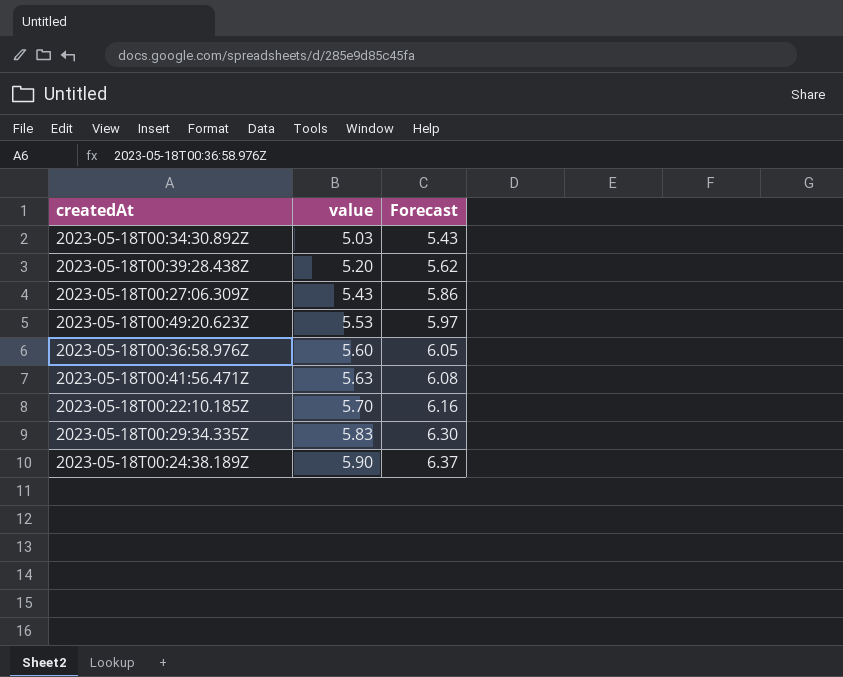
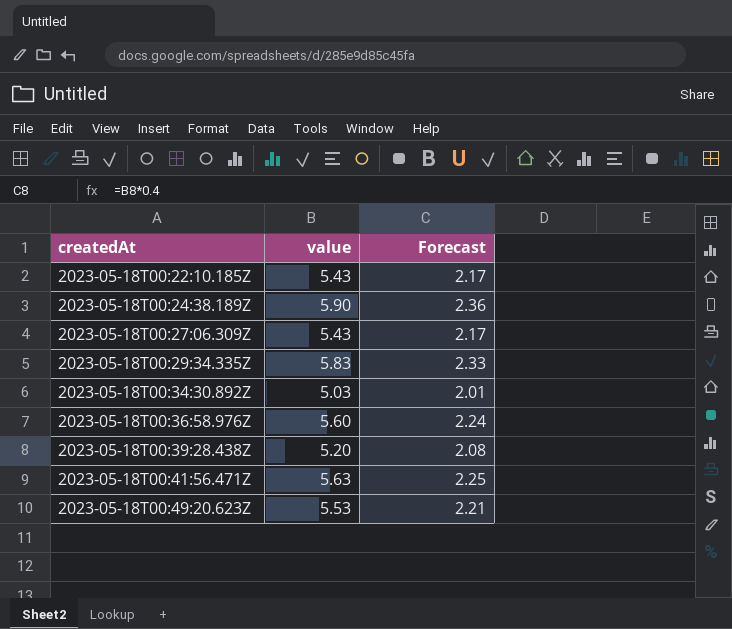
row order: value ascending -> createdAt ascending
column Forecast | formula: [value] * 1.08 -> [value] * 0.4
2023-05-18T00:22:10.185Z | value: 5.70 -> 5.43

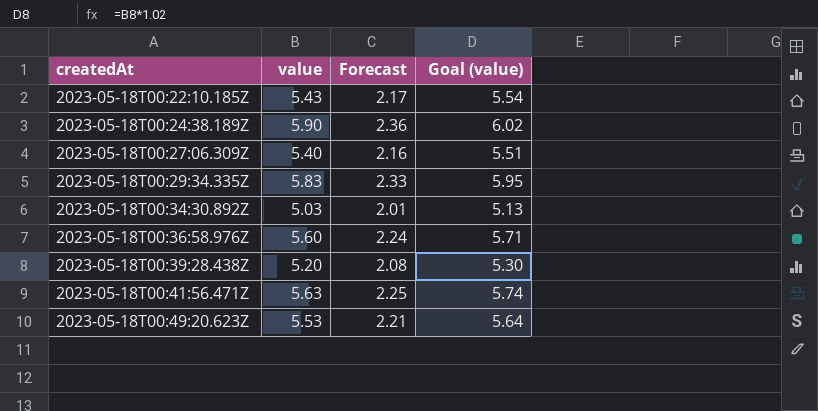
column Goal (value) | formula: none -> [value] * 1.02
2023-05-18T00:27:06.309Z | value: 5.43 -> 5.40
2023-05-18T00:27:06.309Z | Forecast: 2.17 -> 2.16

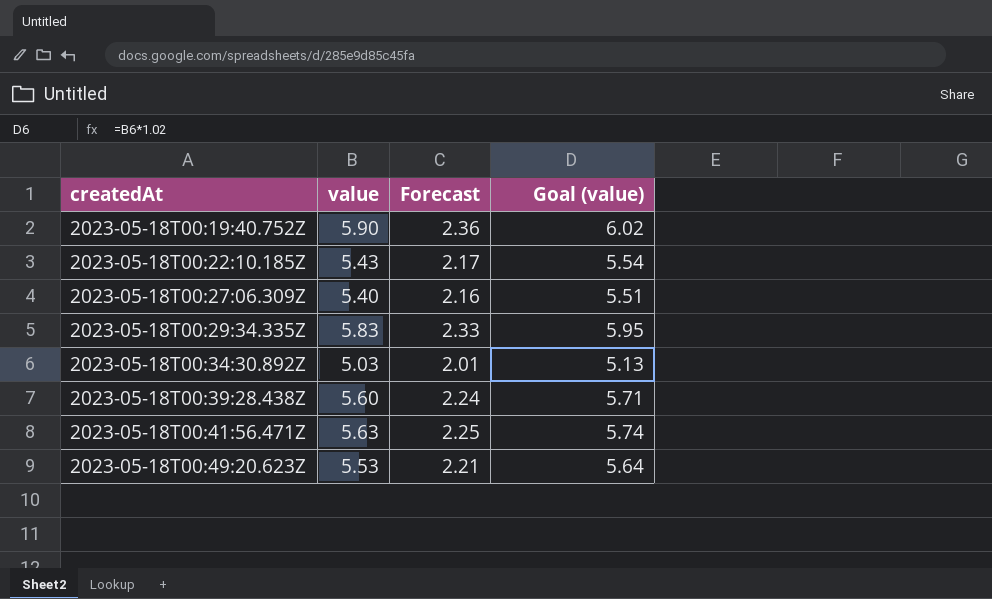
row 2023-05-18T00:24:38.189Z: 5.90 | 2.36 | 6.02 -> none
row 2023-05-18T00:36:58.976Z: 5.60 | 2.24 | 5.71 -> none
row 2023-05-18T00:19:40.752Z: none -> 5.90 | 2.36 | 6.02
2023-05-18T00:39:28.438Z | value: 5.20 -> 5.60
2023-05-18T00:39:28.438Z | Forecast: 2.08 -> 2.24
2023-05-18T00:39:28.438Z | Goal (value): 5.30 -> 5.71

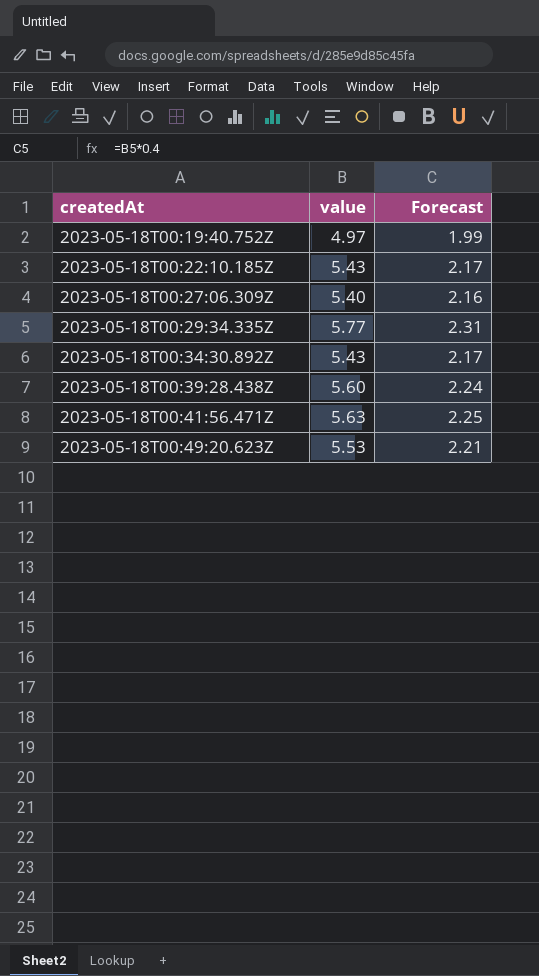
column Goal (value) | formula: [value] * 1.02 -> none
2023-05-18T00:19:40.752Z | value: 5.90 -> 4.97
2023-05-18T00:19:40.752Z | Forecast: 2.36 -> 1.99
2023-05-18T00:29:34.335Z | value: 5.83 -> 5.77
2023-05-18T00:29:34.335Z | Forecast: 2.33 -> 2.31
2023-05-18T00:34:30.892Z | value: 5.03 -> 5.43
2023-05-18T00:34:30.892Z | Forecast: 2.01 -> 2.17

